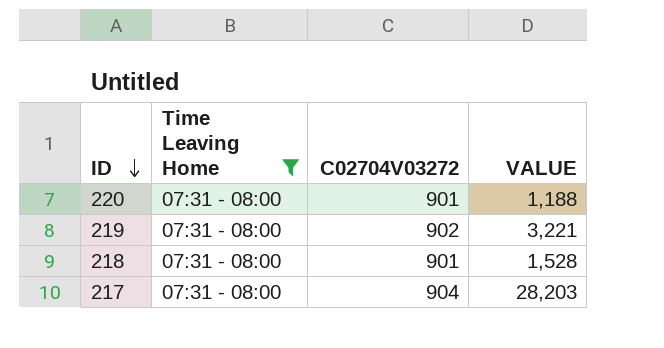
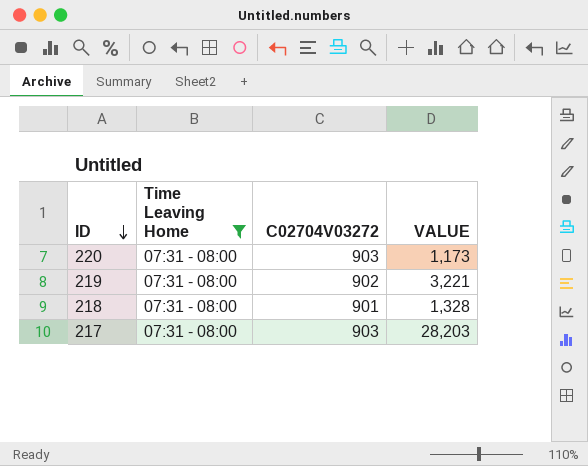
220 | C02704V03272: 901 -> 903
220 | VALUE: 1,188 -> 1,173
218 | VALUE: 1,528 -> 1,328
217 | C02704V03272: 904 -> 903

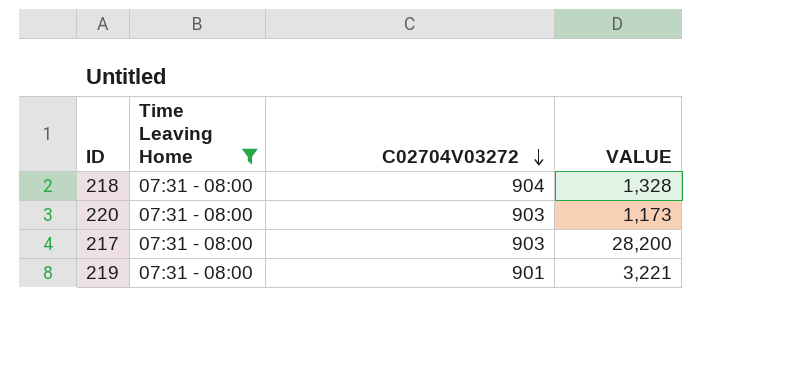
row order: ID descending -> C02704V03272 descending
218 | C02704V03272: 901 -> 904
217 | VALUE: 28,203 -> 28,200
219 | C02704V03272: 902 -> 901

